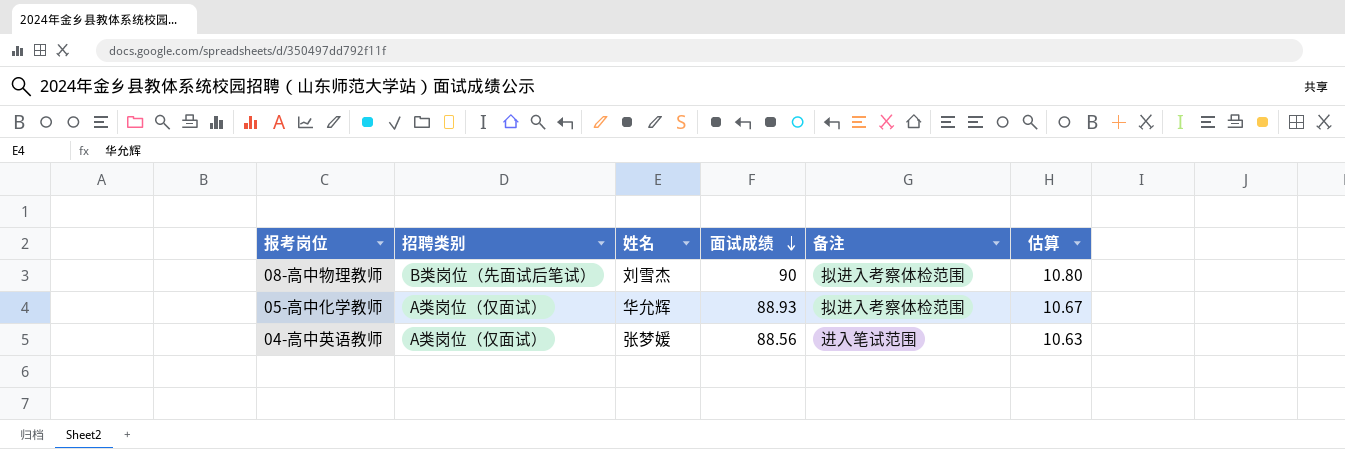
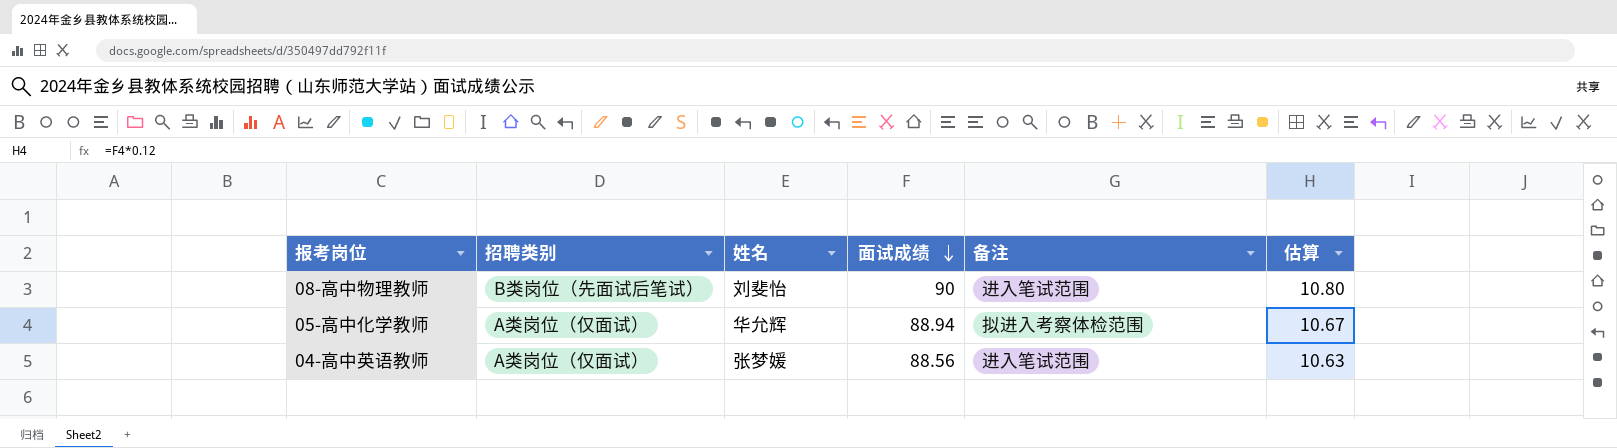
08-高中物理教师 | 姓名: 刘雪杰 -> 刘斐怡
08-高中物理教师 | 备注: 拟进入考察体检范围 -> 进入笔试范围
05-高中化学教师 | 面试成绩: 88.93 -> 88.94

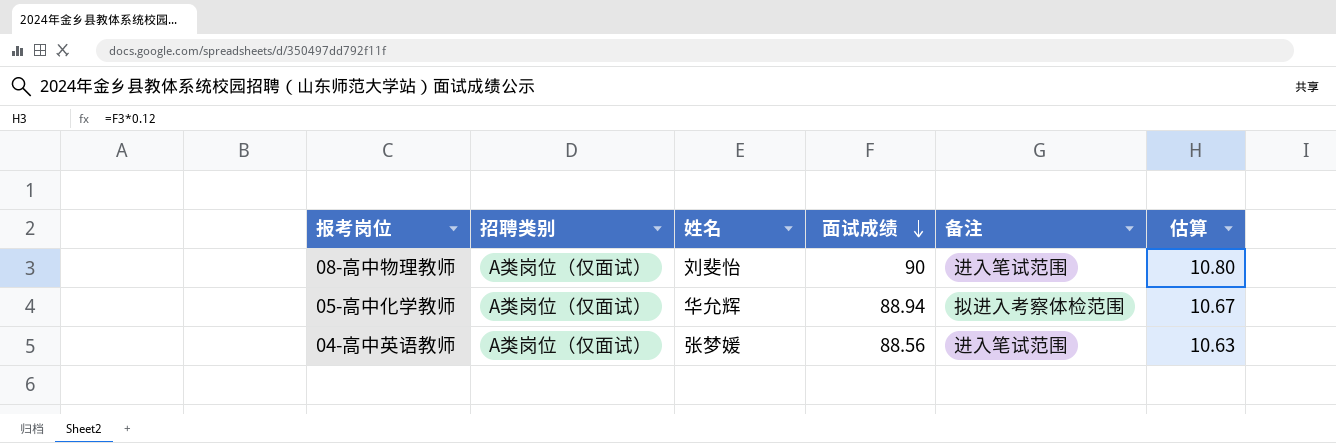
08-高中物理教师 | 招聘类别: B类岗位（先面试后笔试） -> A类岗位（仅面试）

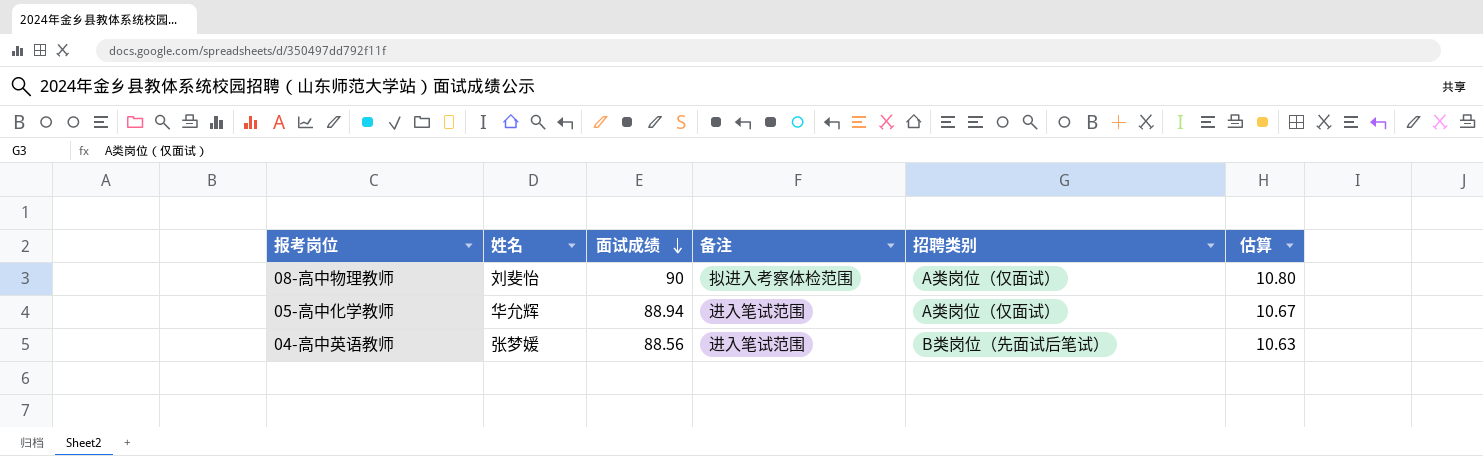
column 招聘类别 | position: 2 -> 5
08-高中物理教师 | 备注: 进入笔试范围 -> 拟进入考察体检范围
05-高中化学教师 | 备注: 拟进入考察体检范围 -> 进入笔试范围
04-高中英语教师 | 招聘类别: A类岗位（仅面试） -> B类岗位（先面试后笔试）

